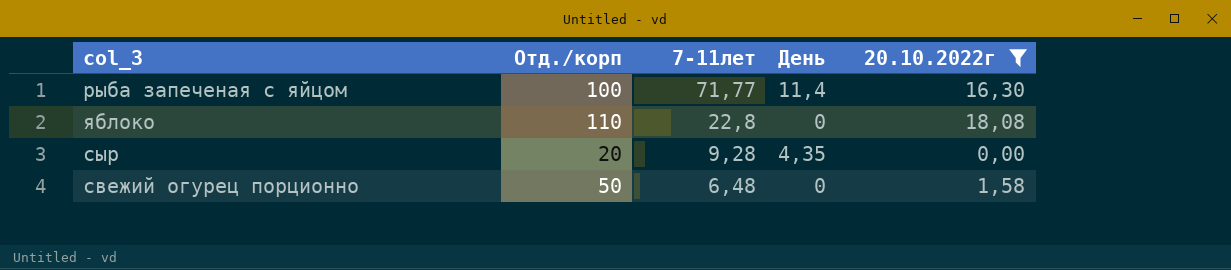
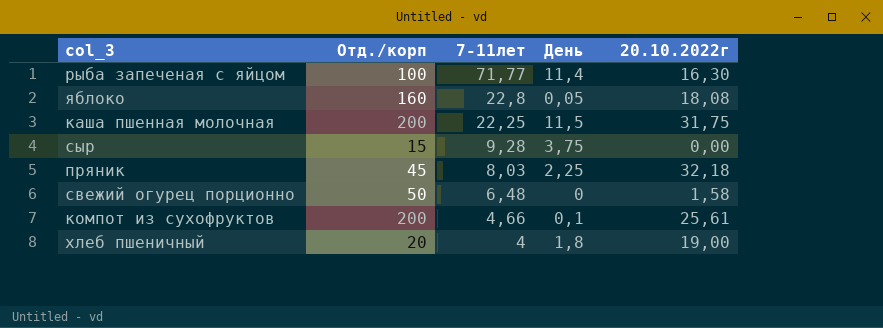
filter: 20.10.2022г <= 18,08 -> none
яблоко | Отд./корп: 110 -> 160
яблоко | День: 0 -> 0,05
сыр | Отд./корп: 20 -> 15
сыр | День: 4,35 -> 3,75

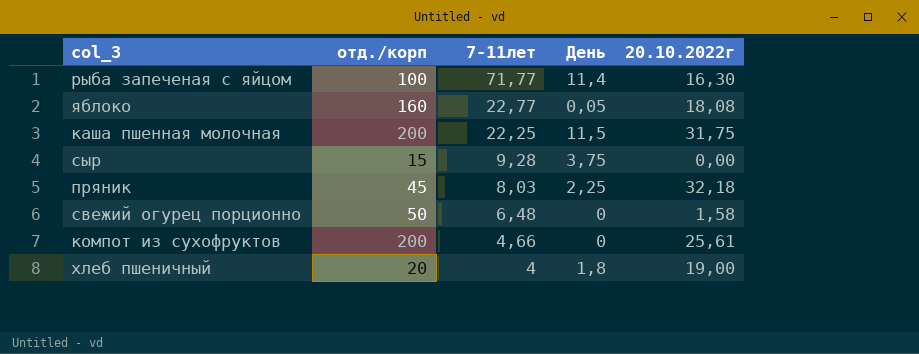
column name: Отд./корп -> отд./корп
яблоко | 7-11лет: 22,8 -> 22,77
компот из сухофруктов | День: 0,1 -> 0

